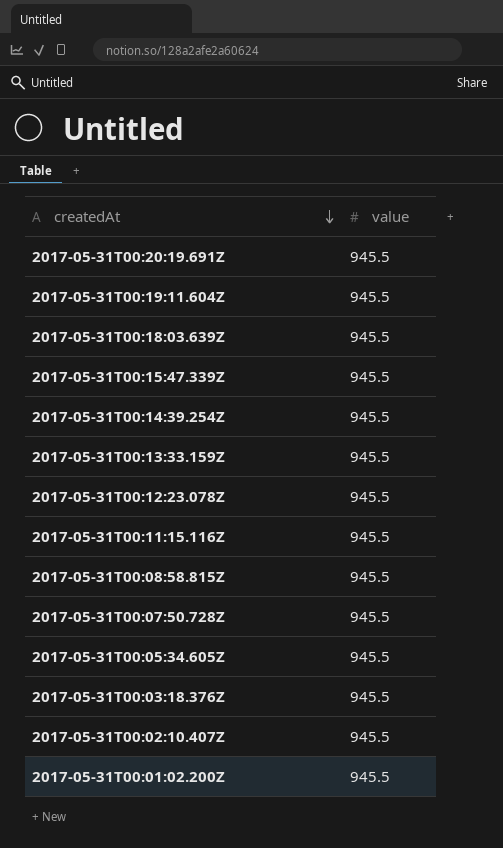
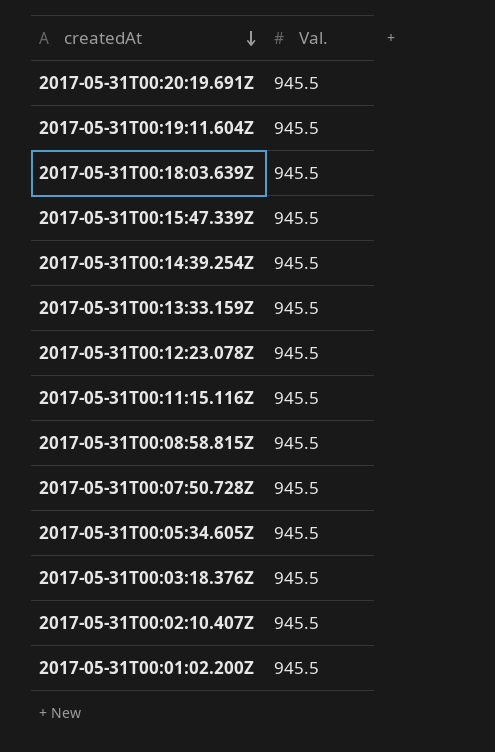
column name: value -> Val.

